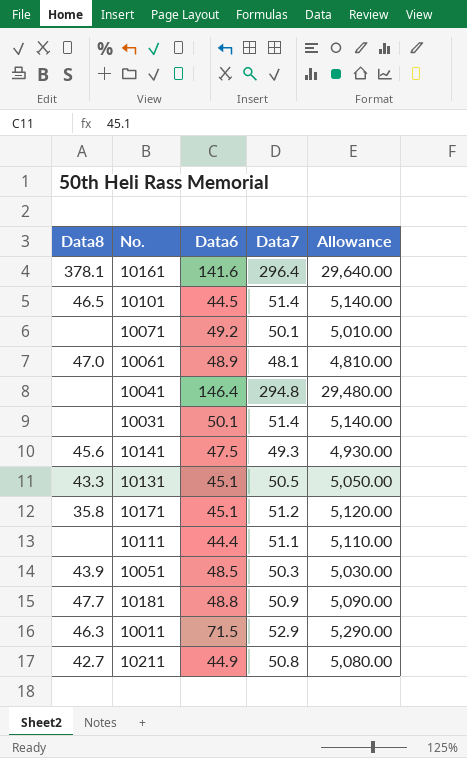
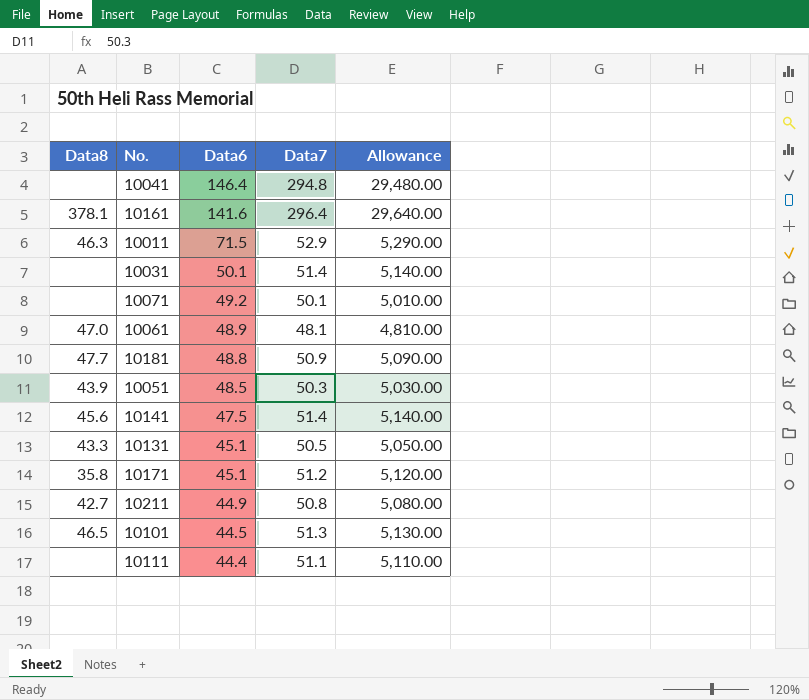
row order: none -> Data6 descending
10141 | Data7: 49.3 -> 51.4
10141 | Allowance: 4,930.00 -> 5,140.00
10101 | Data7: 51.4 -> 51.3
10101 | Allowance: 5,140.00 -> 5,130.00

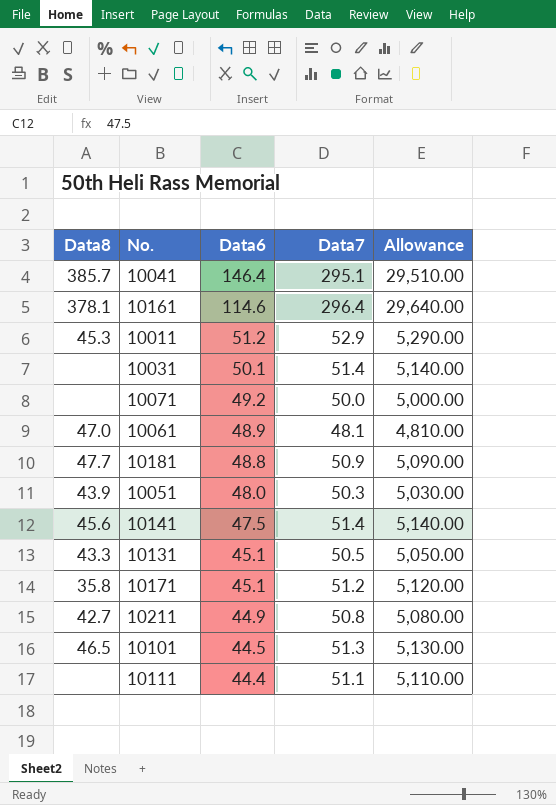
10041 | Data8: none -> 385.7
10041 | Data7: 294.8 -> 295.1
10041 | Allowance: 29,480.00 -> 29,510.00
10161 | Data6: 141.6 -> 114.6
10011 | Data8: 46.3 -> 45.3
10011 | Data6: 71.5 -> 51.2
10071 | Data7: 50.1 -> 50.0
10071 | Allowance: 5,010.00 -> 5,000.00
10051 | Data6: 48.5 -> 48.0

